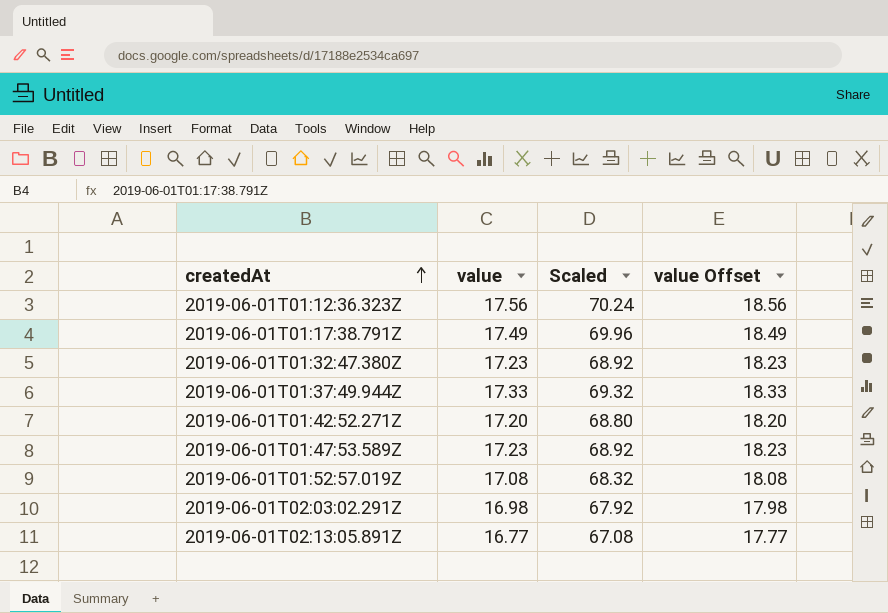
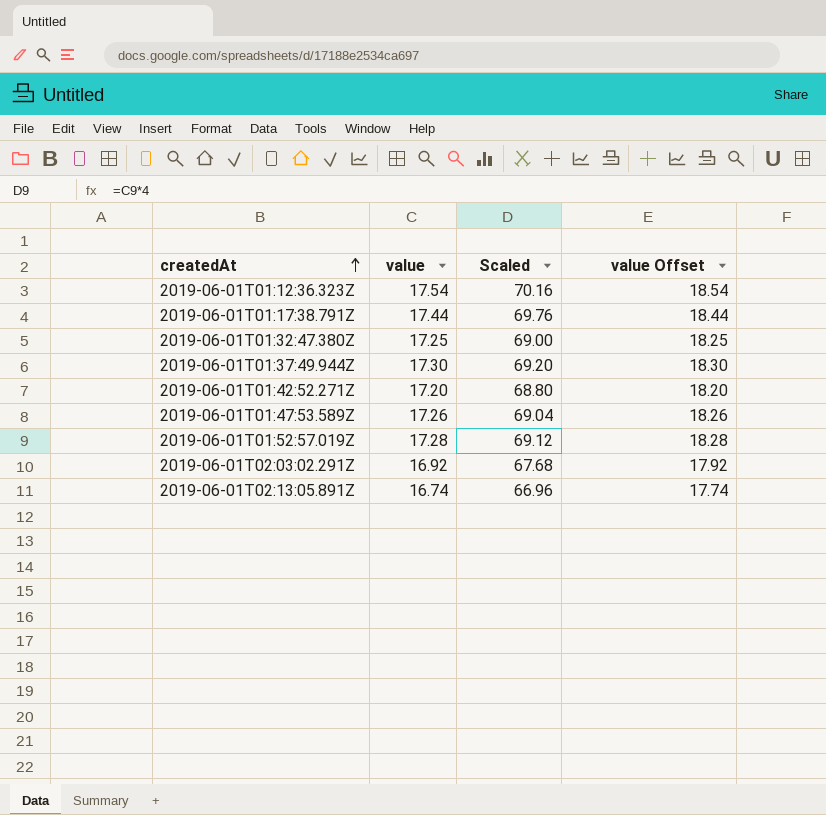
2019-06-01T01:12:36.323Z | value: 17.56 -> 17.54
2019-06-01T01:12:36.323Z | Scaled: 70.24 -> 70.16
2019-06-01T01:12:36.323Z | value Offset: 18.56 -> 18.54
2019-06-01T01:17:38.791Z | value: 17.49 -> 17.44
2019-06-01T01:17:38.791Z | Scaled: 69.96 -> 69.76
2019-06-01T01:17:38.791Z | value Offset: 18.49 -> 18.44
2019-06-01T01:32:47.380Z | value: 17.23 -> 17.25
2019-06-01T01:32:47.380Z | Scaled: 68.92 -> 69.00
2019-06-01T01:32:47.380Z | value Offset: 18.23 -> 18.25
2019-06-01T01:37:49.944Z | value: 17.33 -> 17.30
2019-06-01T01:37:49.944Z | Scaled: 69.32 -> 69.20
2019-06-01T01:37:49.944Z | value Offset: 18.33 -> 18.30
2019-06-01T01:47:53.589Z | value: 17.23 -> 17.26
2019-06-01T01:47:53.589Z | Scaled: 68.92 -> 69.04
2019-06-01T01:47:53.589Z | value Offset: 18.23 -> 18.26
2019-06-01T01:52:57.019Z | value: 17.08 -> 17.28
2019-06-01T01:52:57.019Z | Scaled: 68.32 -> 69.12
2019-06-01T01:52:57.019Z | value Offset: 18.08 -> 18.28
2019-06-01T02:03:02.291Z | value: 16.98 -> 16.92
2019-06-01T02:03:02.291Z | Scaled: 67.92 -> 67.68
2019-06-01T02:03:02.291Z | value Offset: 17.98 -> 17.92
2019-06-01T02:13:05.891Z | value: 16.77 -> 16.74
2019-06-01T02:13:05.891Z | Scaled: 67.08 -> 66.96
2019-06-01T02:13:05.891Z | value Offset: 17.77 -> 17.74

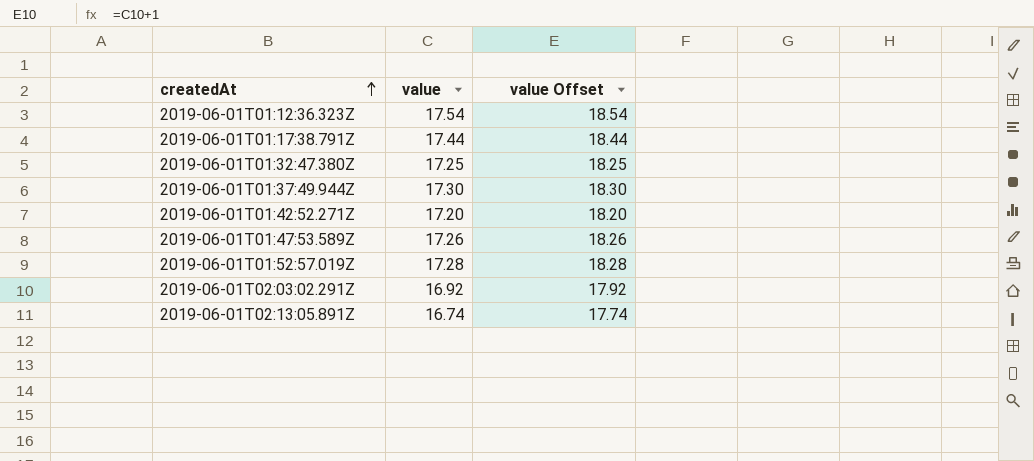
column Scaled | formula: [value] * 4 -> none

